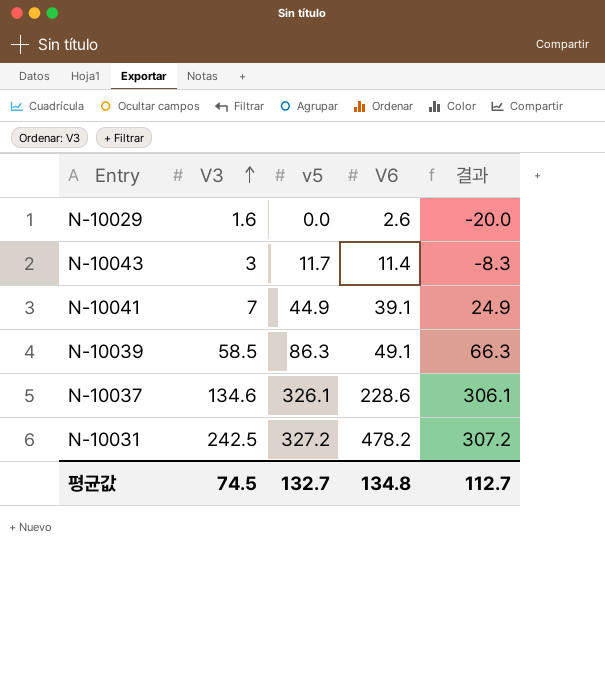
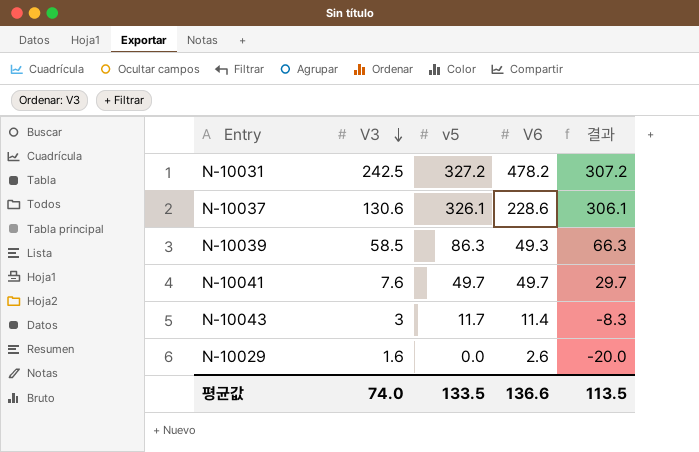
row order: V3 ascending -> V3 descending
N-10037 | V3: 134.6 -> 130.6
N-10039 | V6: 49.1 -> 49.3
N-10041 | V3: 7 -> 7.6
N-10041 | v5: 44.9 -> 49.7
N-10041 | V6: 39.1 -> 49.7
N-10041 | 결과: 24.9 -> 29.7
평균값 | V3: 74.5 -> 74.0
평균값 | v5: 132.7 -> 133.5
평균값 | V6: 134.8 -> 136.6
평균값 | 결과: 112.7 -> 113.5

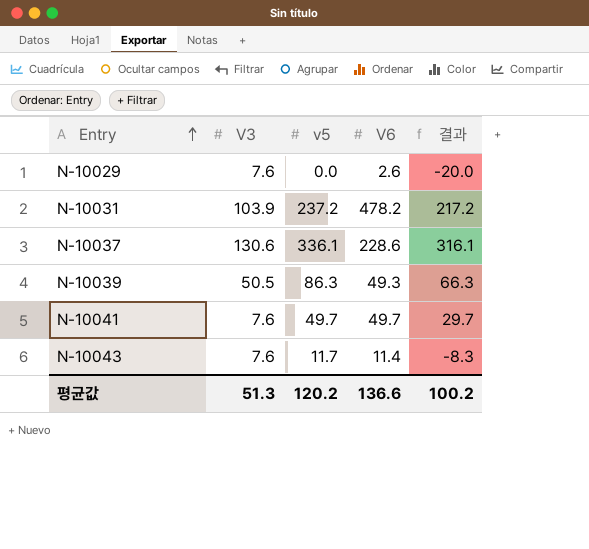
row order: V3 descending -> Entry ascending
N-10029 | V3: 1.6 -> 7.6
N-10031 | V3: 242.5 -> 103.9
N-10031 | v5: 327.2 -> 237.2
N-10031 | 결과: 307.2 -> 217.2
N-10037 | v5: 326.1 -> 336.1
N-10037 | 결과: 306.1 -> 316.1
N-10039 | V3: 58.5 -> 50.5
N-10043 | V3: 3 -> 7.6
평균값 | V3: 74.0 -> 51.3
평균값 | v5: 133.5 -> 120.2
평균값 | 결과: 113.5 -> 100.2

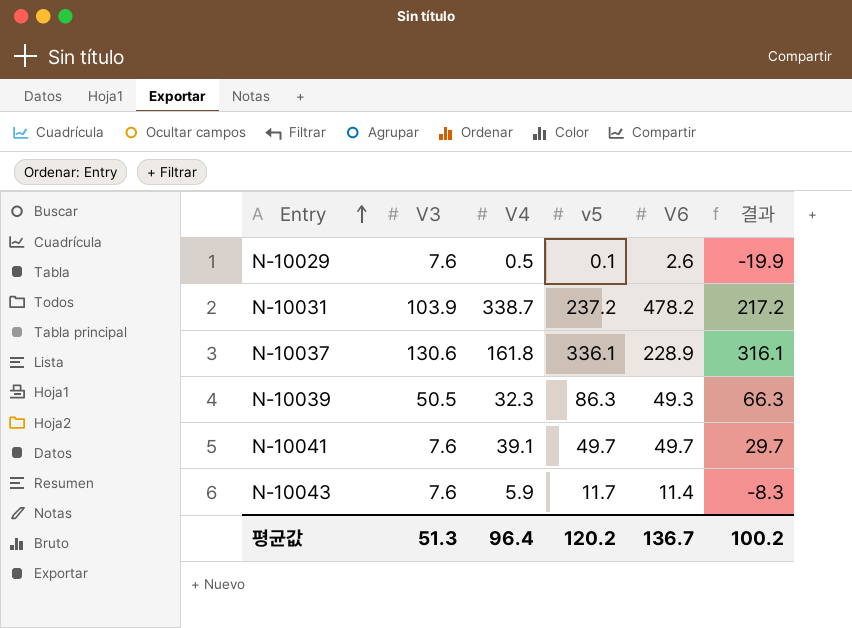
column V4 | position: none -> 3
N-10029 | v5: 0.0 -> 0.1
N-10029 | 결과: -20.0 -> -19.9
N-10037 | V6: 228.6 -> 228.9
평균값 | V6: 136.6 -> 136.7

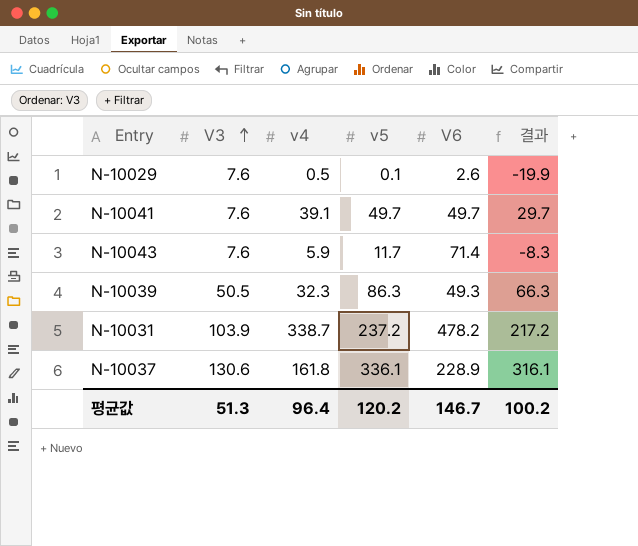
row order: Entry ascending -> V3 ascending
column name: V4 -> v4
N-10043 | V6: 11.4 -> 71.4
평균값 | V6: 136.7 -> 146.7

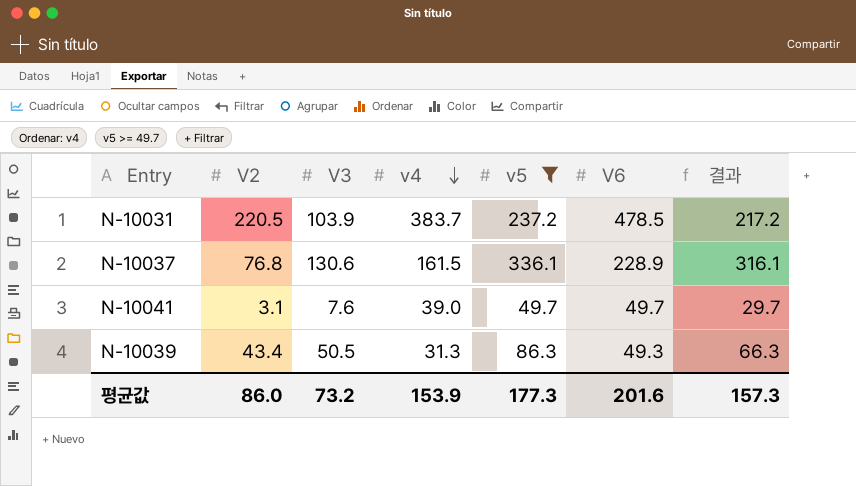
filter: none -> v5 >= 49.7
row order: V3 ascending -> v4 descending
column V2 | position: none -> 2
N-10031 | v4: 338.7 -> 383.7
N-10031 | V6: 478.2 -> 478.5
N-10037 | v4: 161.8 -> 161.5
N-10041 | v4: 39.1 -> 39.0
N-10039 | v4: 32.3 -> 31.3
평균값 | V3: 51.3 -> 73.2
평균값 | v4: 96.4 -> 153.9
평균값 | v5: 120.2 -> 177.3
평균값 | V6: 146.7 -> 201.6
평균값 | 결과: 100.2 -> 157.3

